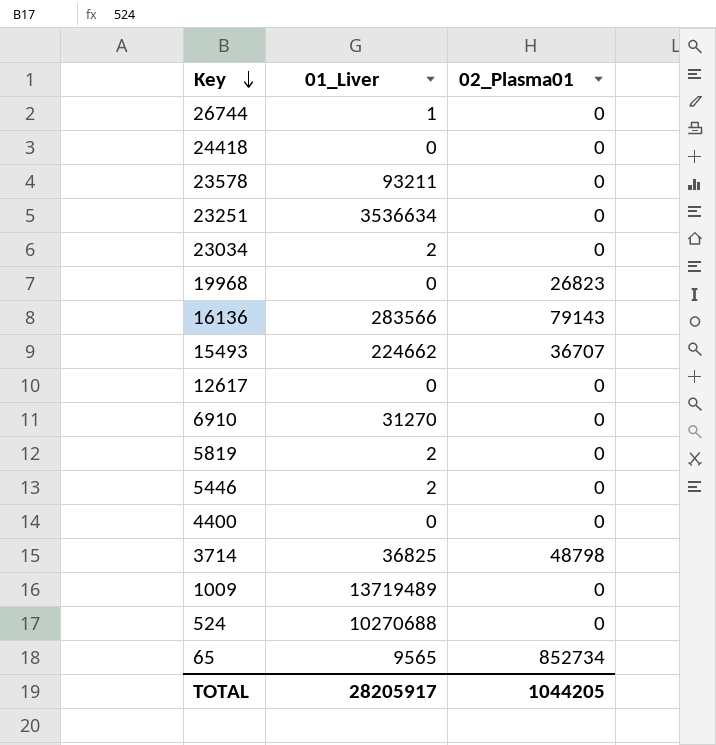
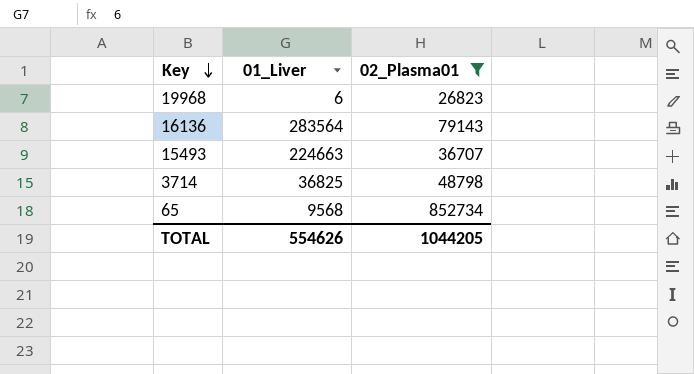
filter: none -> 02_Plasma01 != 0
19968 | 01_Liver: 0 -> 6
16136 | 01_Liver: 283566 -> 283564
15493 | 01_Liver: 224662 -> 224663
65 | 01_Liver: 9565 -> 9568
TOTAL | 01_Liver: 28205917 -> 554626

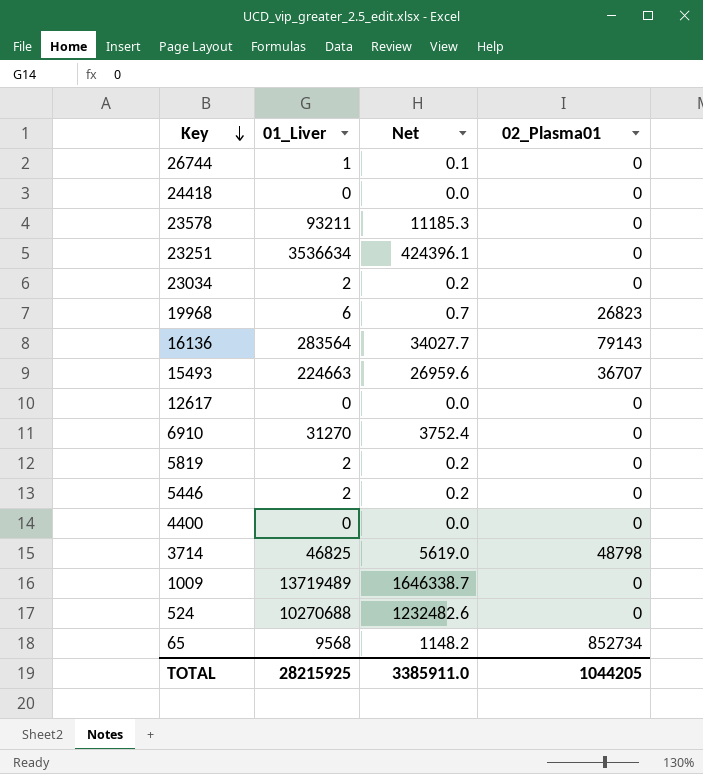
filter: 02_Plasma01 != 0 -> none
column Net | formula: none -> [01_Liver] * 0.12
3714 | 01_Liver: 36825 -> 46825
TOTAL | 01_Liver: 554626 -> 28215925

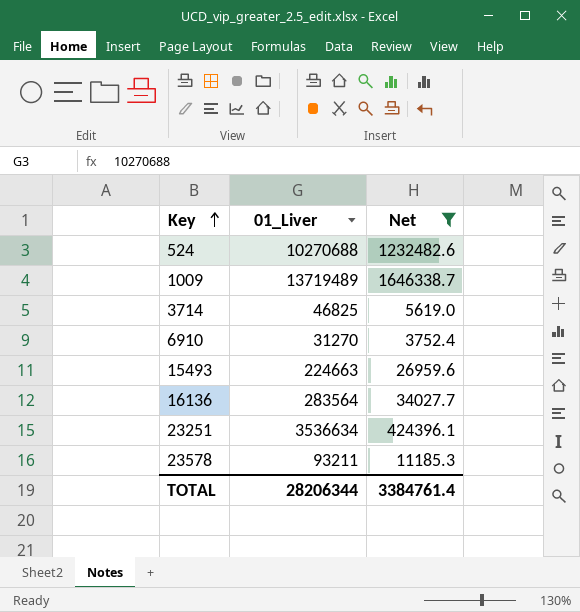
filter: none -> Net >= 3752.4
row order: Key descending -> Key ascending
column 02_Plasma01 | position: 4 -> none
TOTAL | 01_Liver: 28215925 -> 28206344
TOTAL | Net: 3385911.0 -> 3384761.4

